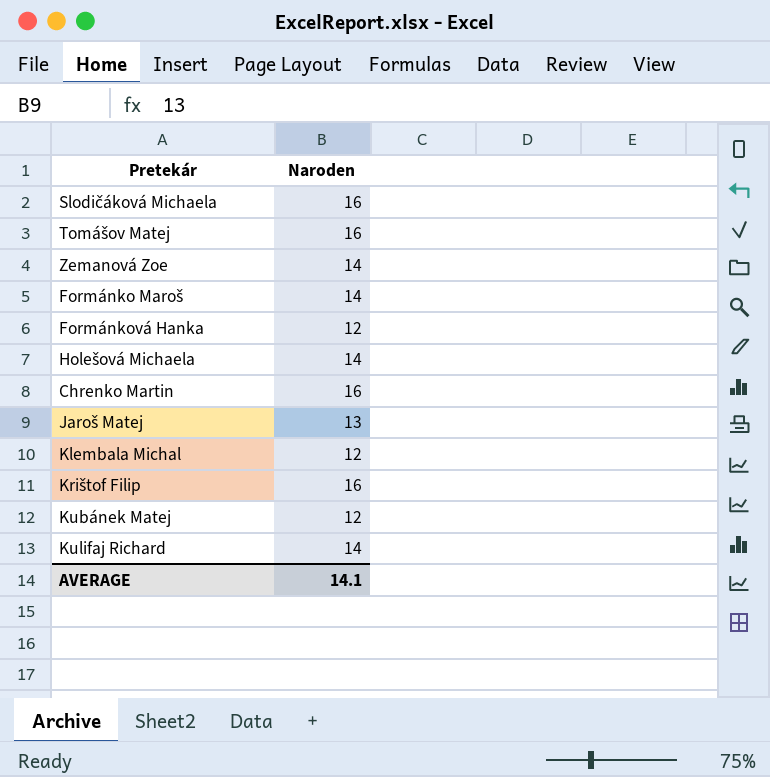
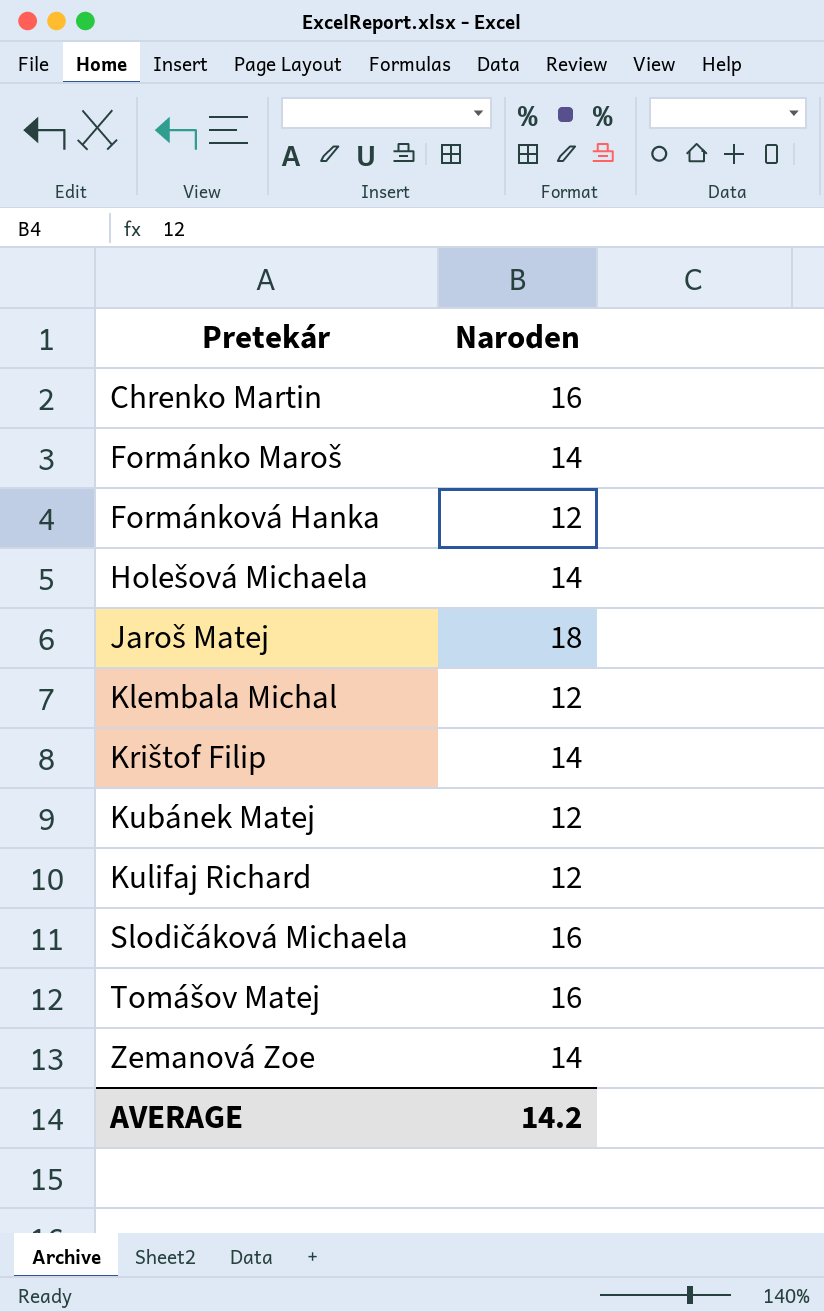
row order: none -> Pretekár ascending
Jaroš Matej | Naroden: 13 -> 18
Krištof Filip | Naroden: 16 -> 14
Kulifaj Richard | Naroden: 14 -> 12
AVERAGE | Naroden: 14.1 -> 14.2

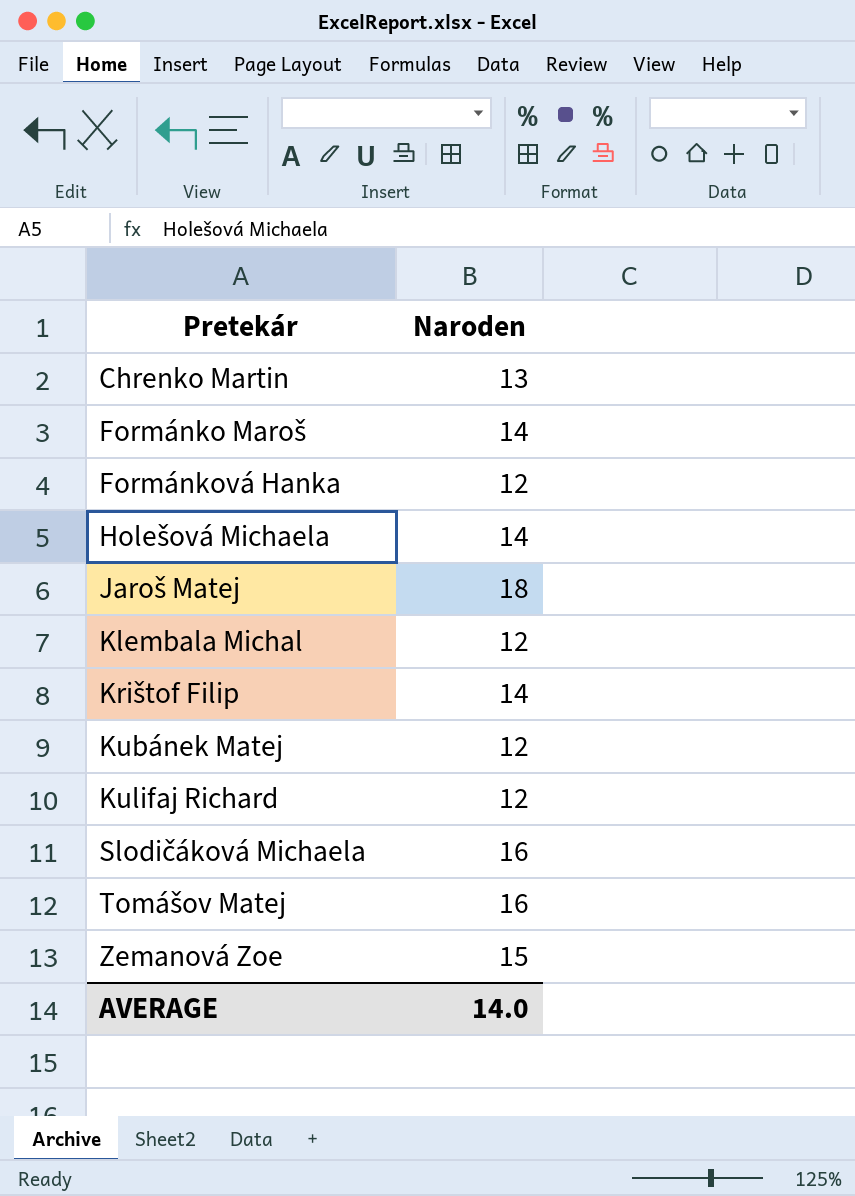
Chrenko Martin | Naroden: 16 -> 13
Zemanová Zoe | Naroden: 14 -> 15
AVERAGE | Naroden: 14.2 -> 14.0

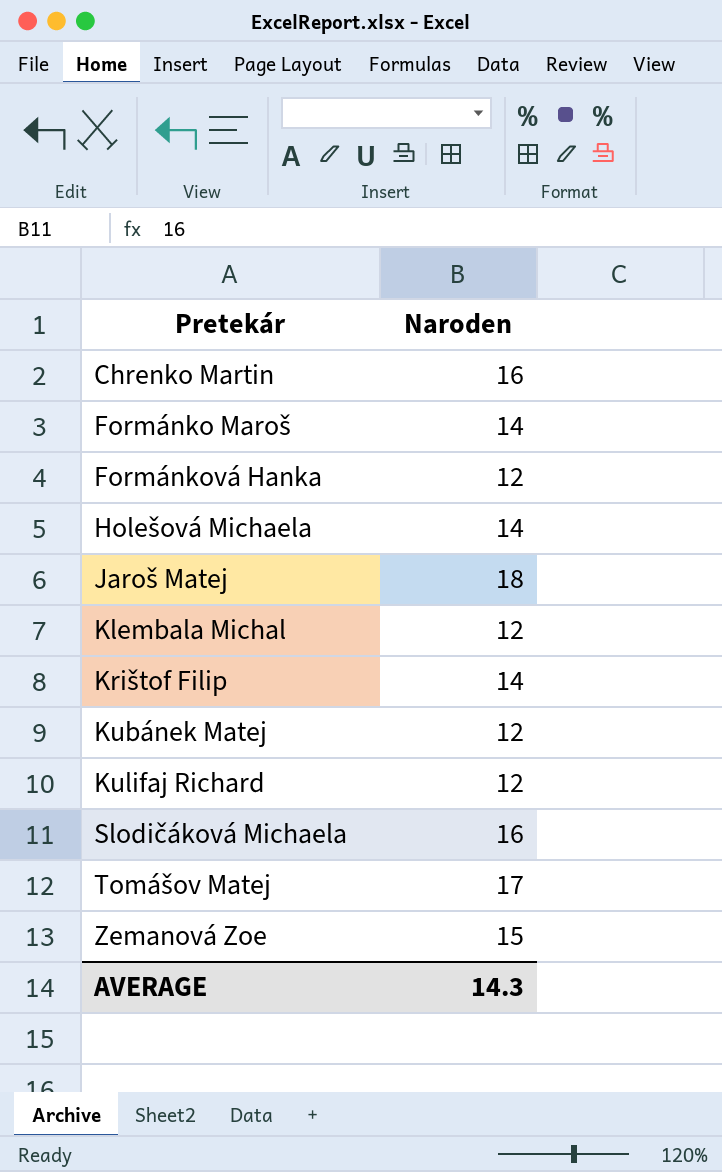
Chrenko Martin | Naroden: 13 -> 16
Tomášov Matej | Naroden: 16 -> 17
AVERAGE | Naroden: 14.0 -> 14.3

